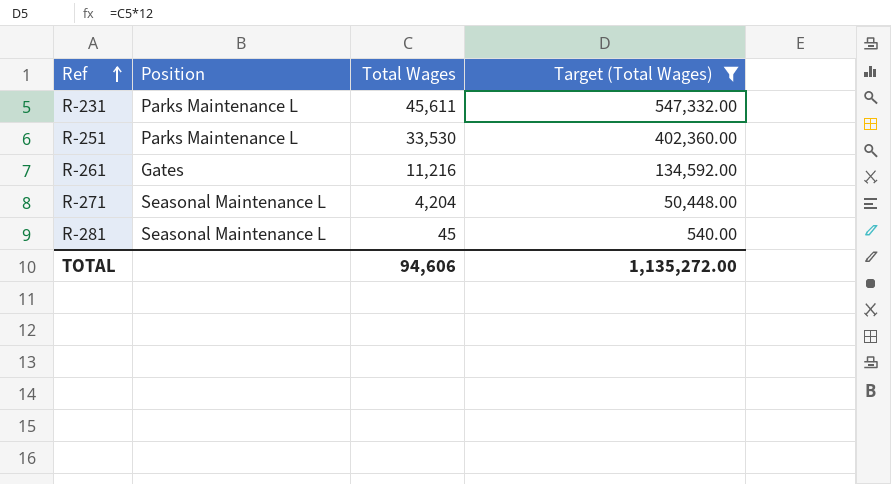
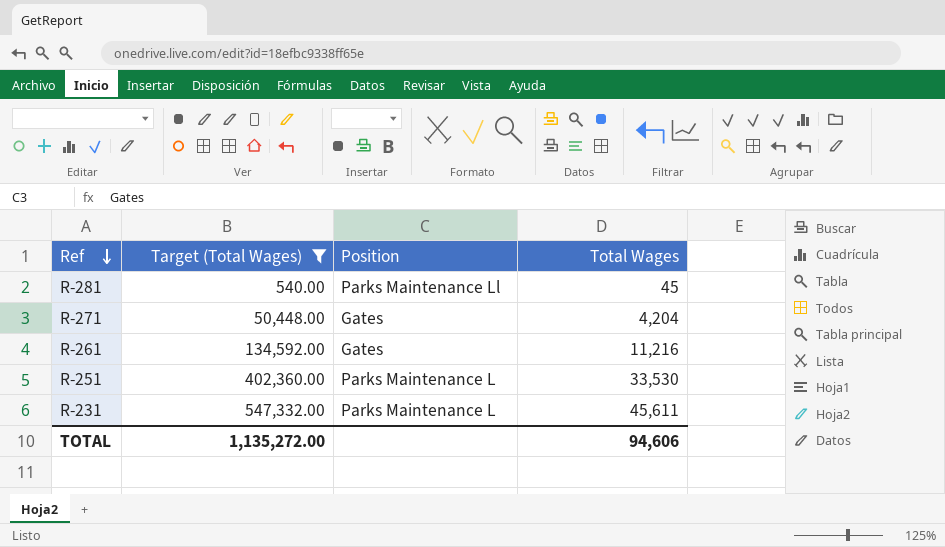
row order: Ref ascending -> Ref descending
column Target (Total Wages) | position: 4 -> 2
R-281 | Position: Seasonal Maintenance L -> Parks Maintenance Ll
R-271 | Position: Seasonal Maintenance L -> Gates

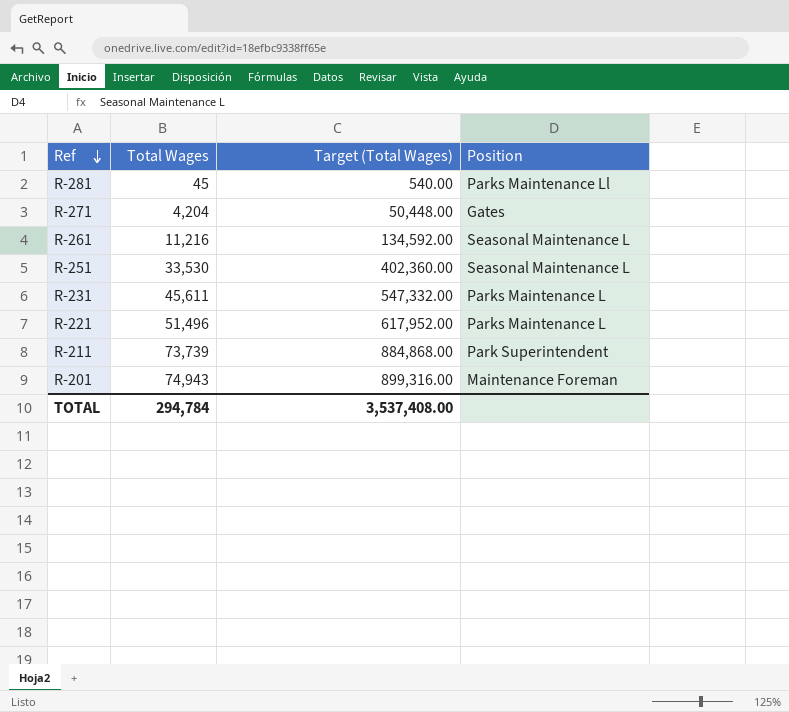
filter: Target (Total Wages) <= 547,332.00 -> none
column Total Wages | position: 4 -> 2
R-261 | Position: Gates -> Seasonal Maintenance L
R-251 | Position: Parks Maintenance L -> Seasonal Maintenance L
TOTAL | Total Wages: 94,606 -> 294,784
TOTAL | Target (Total Wages): 1,135,272.00 -> 3,537,408.00

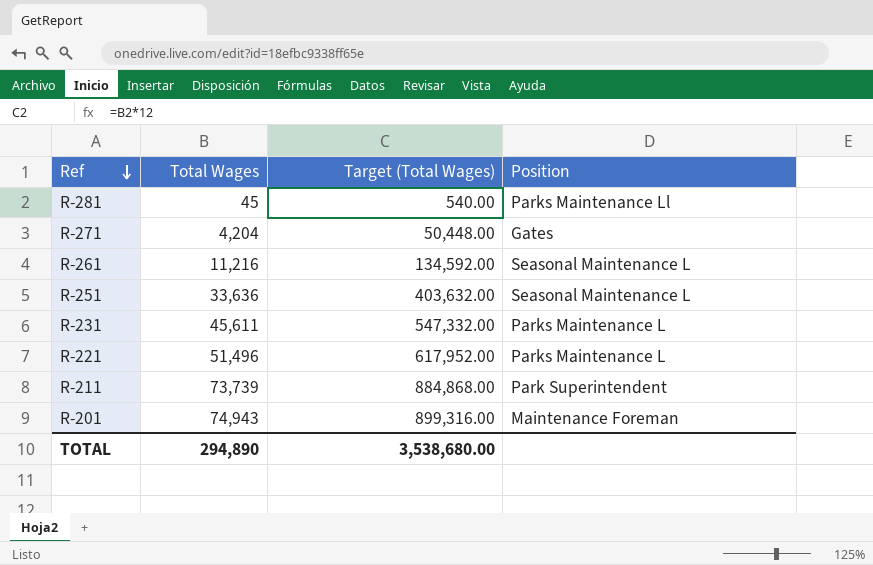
R-251 | Total Wages: 33,530 -> 33,636
R-251 | Target (Total Wages): 402,360.00 -> 403,632.00
TOTAL | Total Wages: 294,784 -> 294,890
TOTAL | Target (Total Wages): 3,537,408.00 -> 3,538,680.00

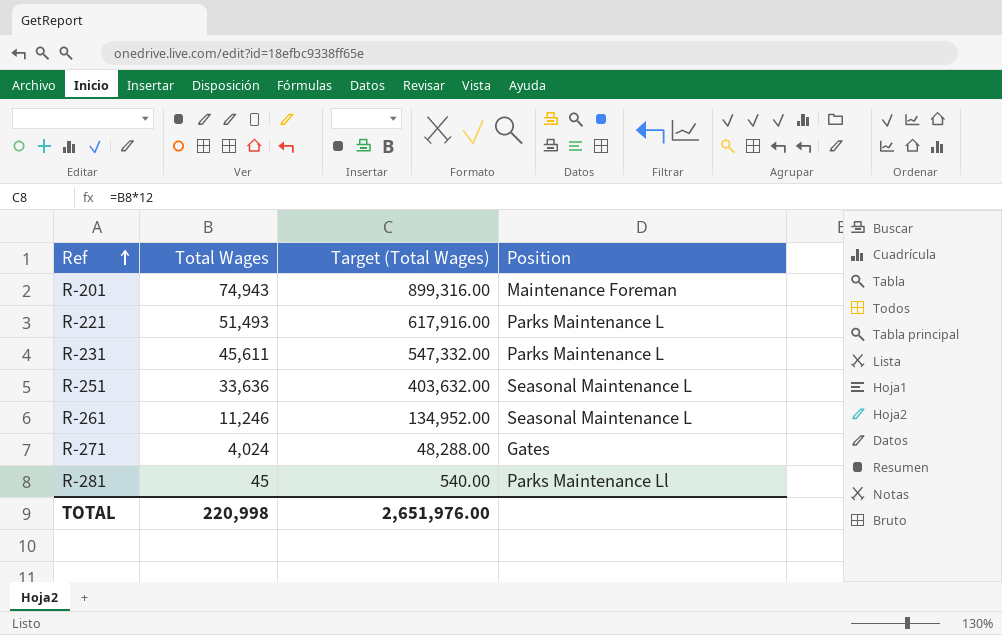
row order: Ref descending -> Ref ascending
row R-211: 73,739 | 884,868.00 | Park Superintendent -> none
R-221 | Total Wages: 51,496 -> 51,493
R-221 | Target (Total Wages): 617,952.00 -> 617,916.00
R-261 | Total Wages: 11,216 -> 11,246
R-261 | Target (Total Wages): 134,592.00 -> 134,952.00
R-271 | Total Wages: 4,204 -> 4,024
R-271 | Target (Total Wages): 50,448.00 -> 48,288.00
TOTAL | Total Wages: 294,890 -> 220,998
TOTAL | Target (Total Wages): 3,538,680.00 -> 2,651,976.00

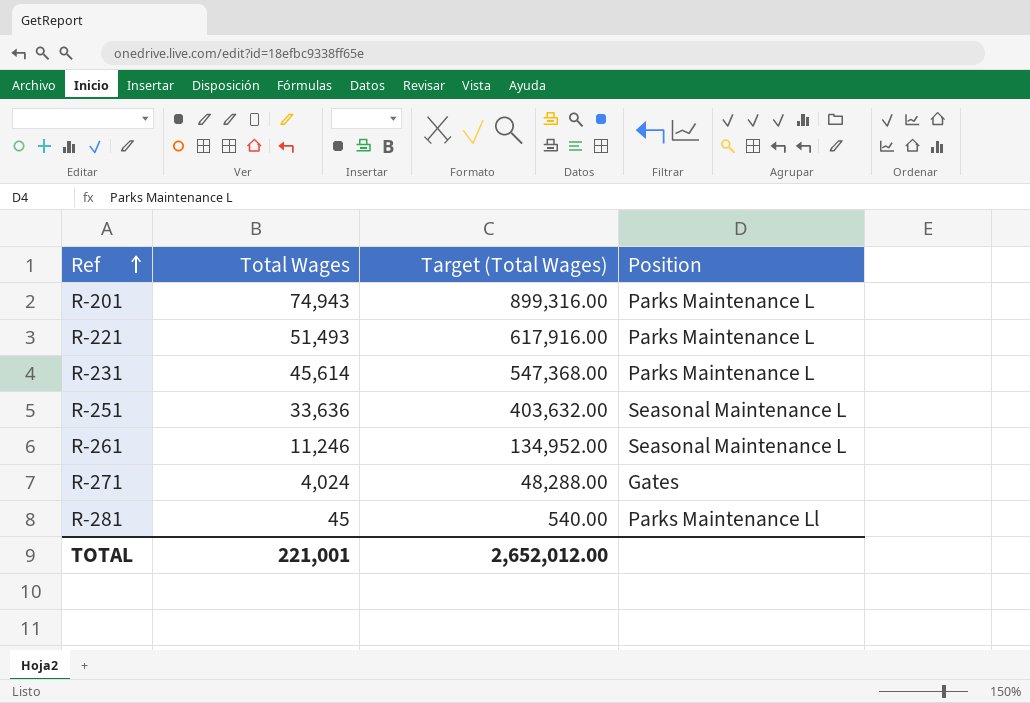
R-201 | Position: Maintenance Foreman -> Parks Maintenance L
R-231 | Total Wages: 45,611 -> 45,614
R-231 | Target (Total Wages): 547,332.00 -> 547,368.00
TOTAL | Total Wages: 220,998 -> 221,001
TOTAL | Target (Total Wages): 2,651,976.00 -> 2,652,012.00

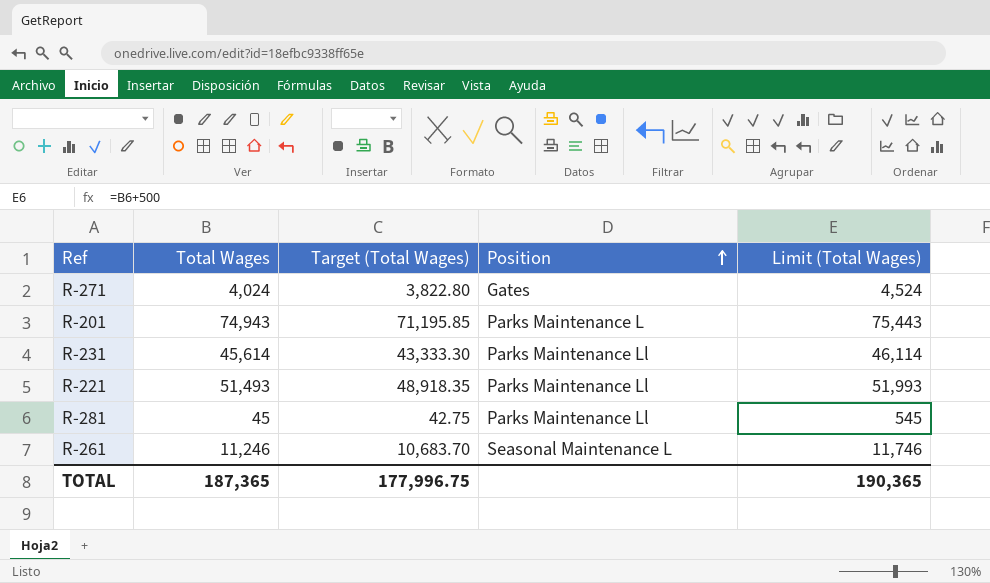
row order: Ref ascending -> Position ascending
column Target (Total Wages) | formula: [Total Wages] * 12 -> [Total Wages] * 0.95
column Limit (Total Wages) | formula: none -> [Total Wages] + 500
row R-251: 33,636 | 403,632.00 | Seasonal Maintenance L -> none
R-231 | Position: Parks Maintenance L -> Parks Maintenance Ll
R-221 | Position: Parks Maintenance L -> Parks Maintenance Ll
TOTAL | Total Wages: 221,001 -> 187,365
TOTAL | Target (Total Wages): 2,652,012.00 -> 177,996.75

